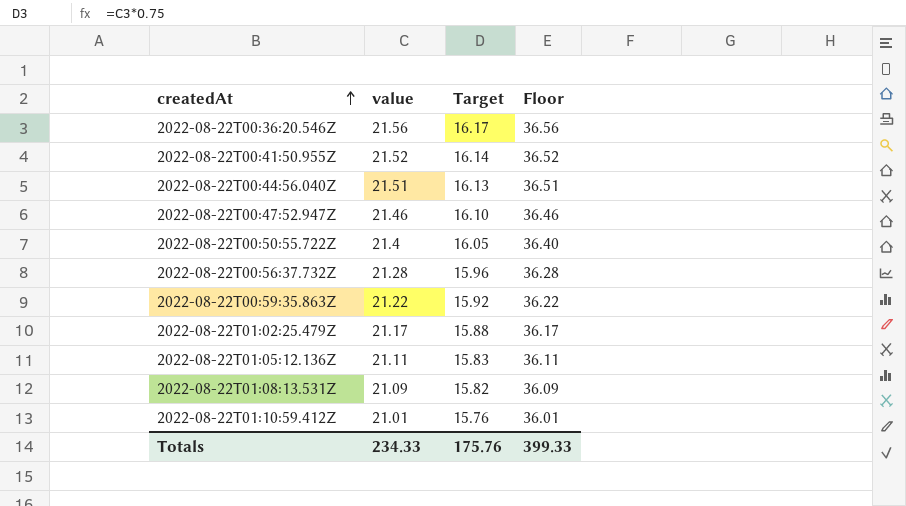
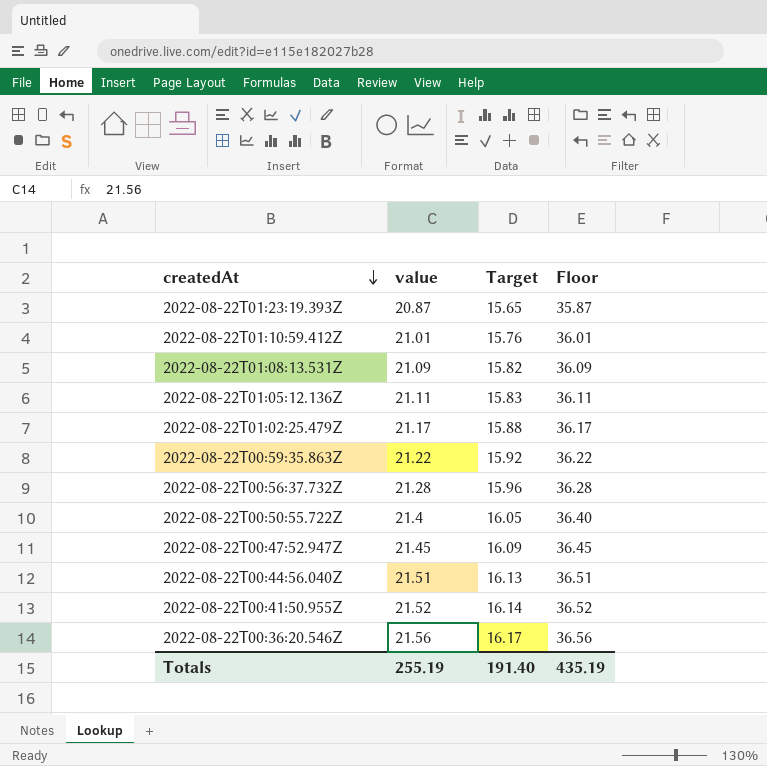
row order: createdAt ascending -> createdAt descending
row 2022-08-22T01:23:19.393Z: none -> 20.87 | 15.65 | 35.87
2022-08-22T00:47:52.947Z | value: 21.46 -> 21.45
2022-08-22T00:47:52.947Z | Target: 16.10 -> 16.09
2022-08-22T00:47:52.947Z | Floor: 36.46 -> 36.45
Totals | value: 234.33 -> 255.19
Totals | Target: 175.76 -> 191.40
Totals | Floor: 399.33 -> 435.19

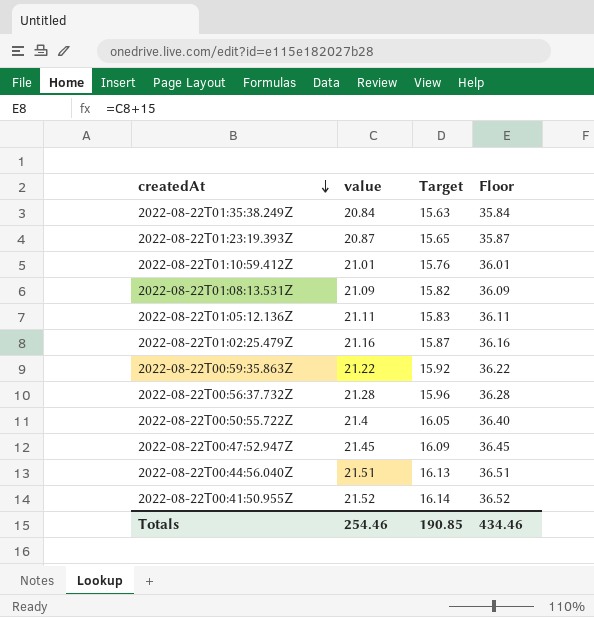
row 2022-08-22T00:36:20.546Z: 21.56 | 16.17 | 36.56 -> none
row 2022-08-22T01:35:38.249Z: none -> 20.84 | 15.63 | 35.84
2022-08-22T01:02:25.479Z | value: 21.17 -> 21.16
2022-08-22T01:02:25.479Z | Target: 15.88 -> 15.87
2022-08-22T01:02:25.479Z | Floor: 36.17 -> 36.16
Totals | value: 255.19 -> 254.46
Totals | Target: 191.40 -> 190.85
Totals | Floor: 435.19 -> 434.46

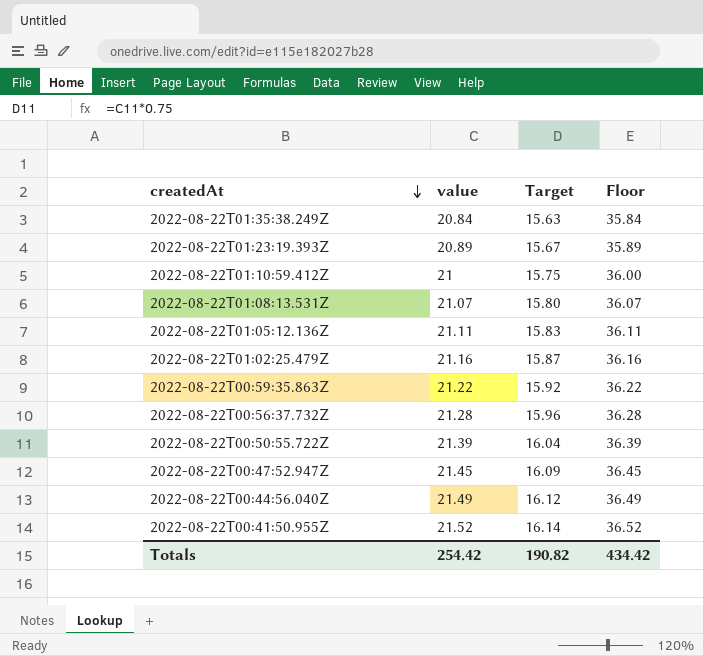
2022-08-22T01:23:19.393Z | value: 20.87 -> 20.89
2022-08-22T01:23:19.393Z | Target: 15.65 -> 15.67
2022-08-22T01:23:19.393Z | Floor: 35.87 -> 35.89
2022-08-22T01:10:59.412Z | value: 21.01 -> 21
2022-08-22T01:10:59.412Z | Target: 15.76 -> 15.75
2022-08-22T01:10:59.412Z | Floor: 36.01 -> 36.00
2022-08-22T01:08:13.531Z | value: 21.09 -> 21.07
2022-08-22T01:08:13.531Z | Target: 15.82 -> 15.80
2022-08-22T01:08:13.531Z | Floor: 36.09 -> 36.07
2022-08-22T00:50:55.722Z | value: 21.4 -> 21.39
2022-08-22T00:50:55.722Z | Target: 16.05 -> 16.04
2022-08-22T00:50:55.722Z | Floor: 36.40 -> 36.39
2022-08-22T00:44:56.040Z | value: 21.51 -> 21.49
2022-08-22T00:44:56.040Z | Target: 16.13 -> 16.12
2022-08-22T00:44:56.040Z | Floor: 36.51 -> 36.49
Totals | value: 254.46 -> 254.42
Totals | Target: 190.85 -> 190.82
Totals | Floor: 434.46 -> 434.42

